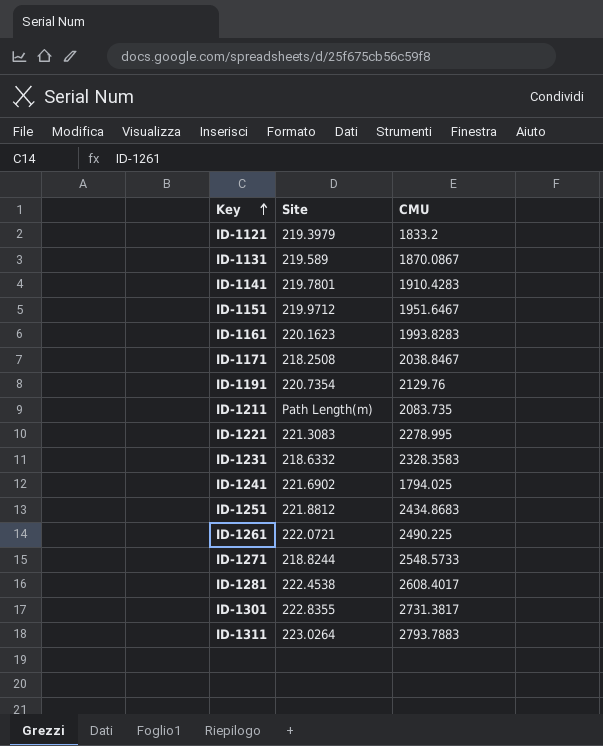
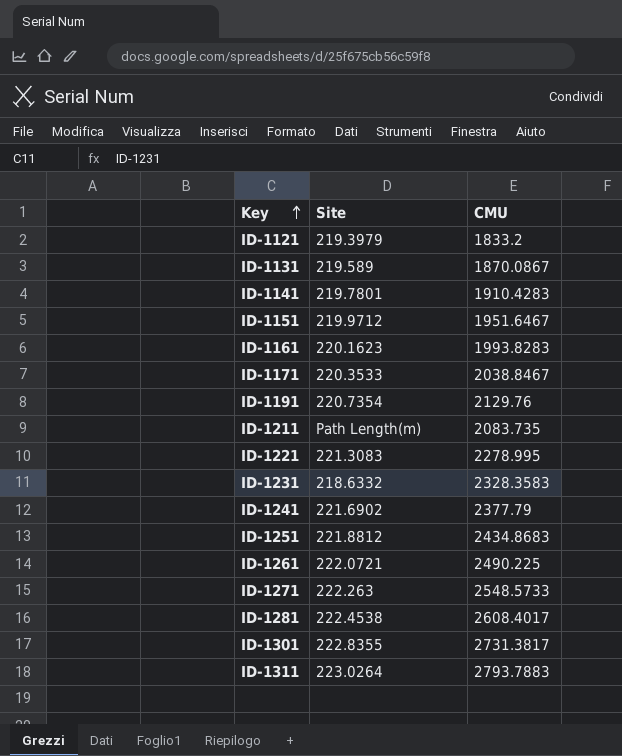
ID-1171 | Site: 218.2508 -> 220.3533
ID-1241 | CMU: 1794.025 -> 2377.79
ID-1271 | Site: 218.8244 -> 222.263

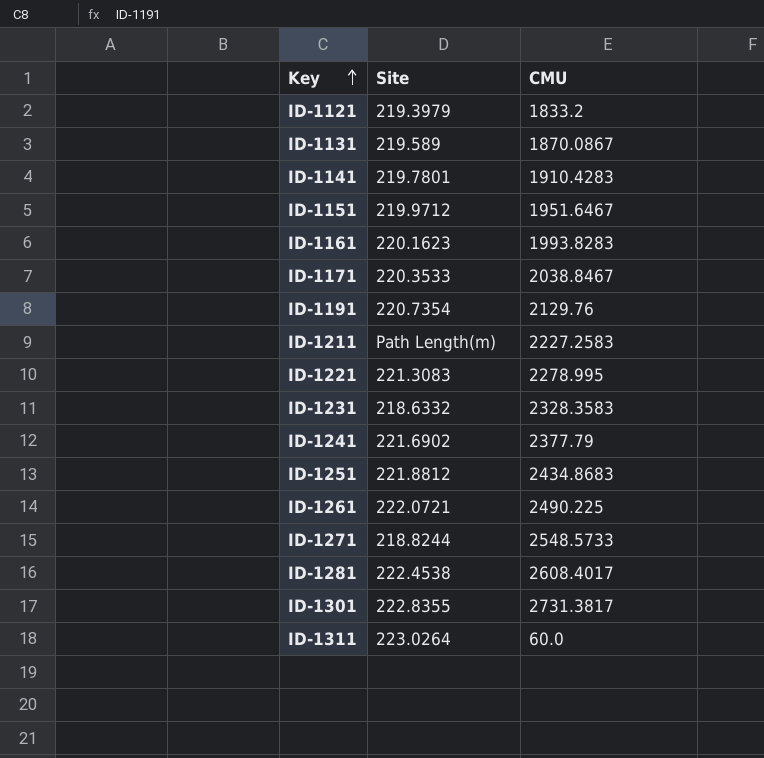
ID-1211 | CMU: 2083.735 -> 2227.2583
ID-1271 | Site: 222.263 -> 218.8244
ID-1311 | CMU: 2793.7883 -> 60.0

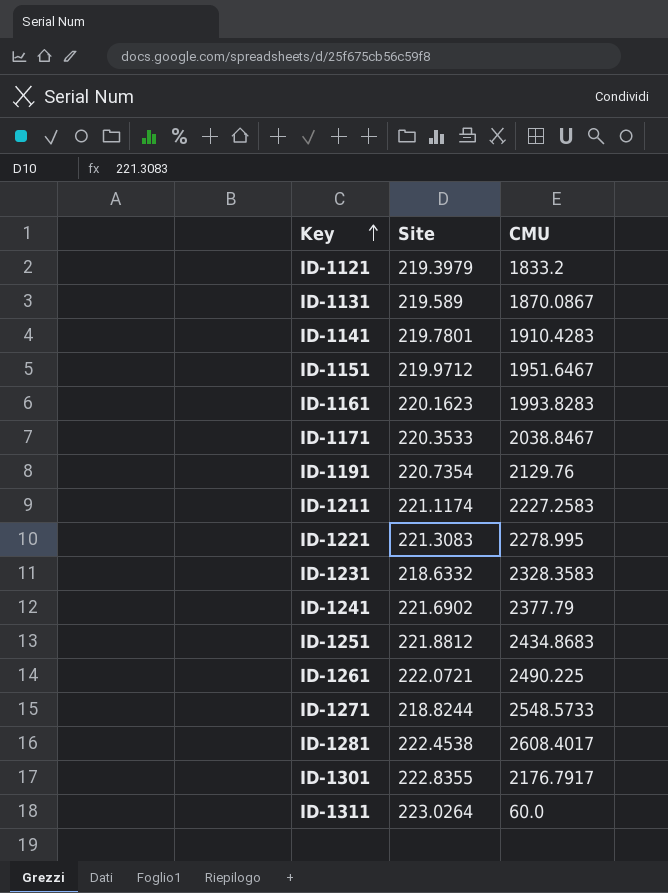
ID-1211 | Site: Path Length(m) -> 221.1174
ID-1301 | CMU: 2731.3817 -> 2176.7917

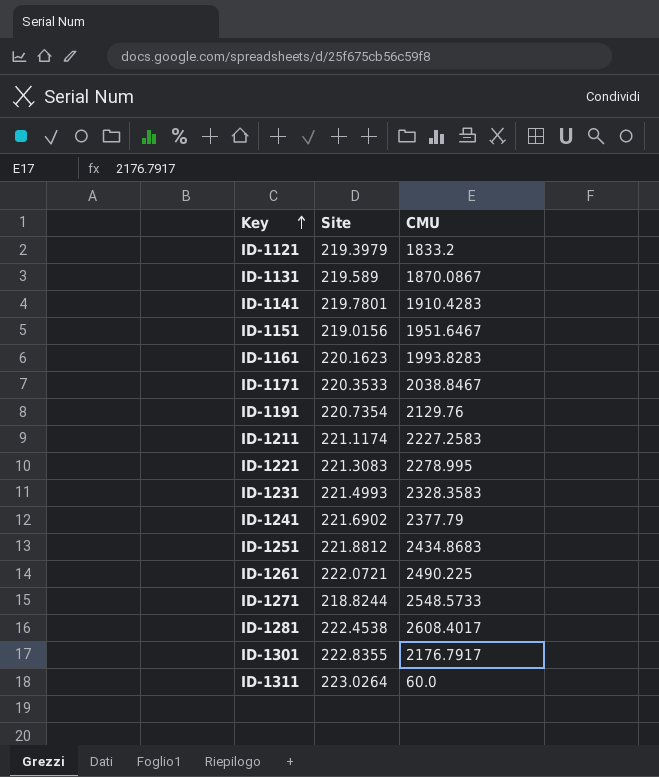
ID-1151 | Site: 219.9712 -> 219.0156
ID-1231 | Site: 218.6332 -> 221.4993

